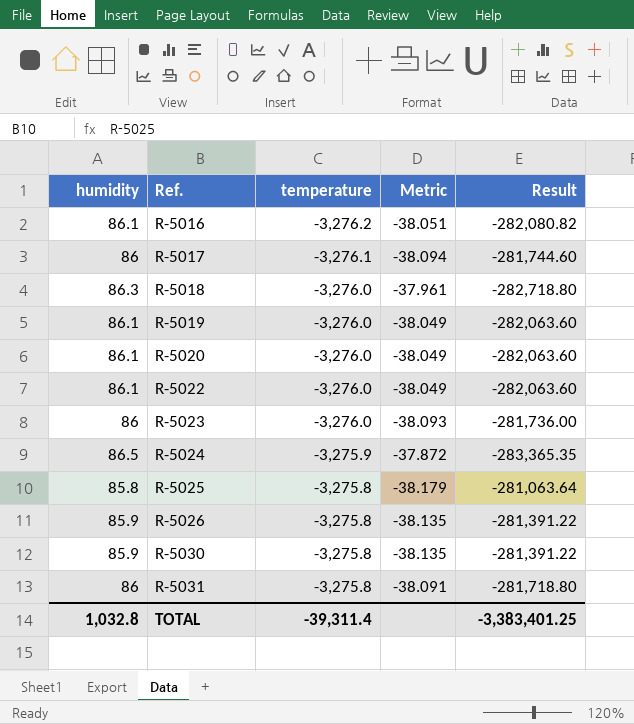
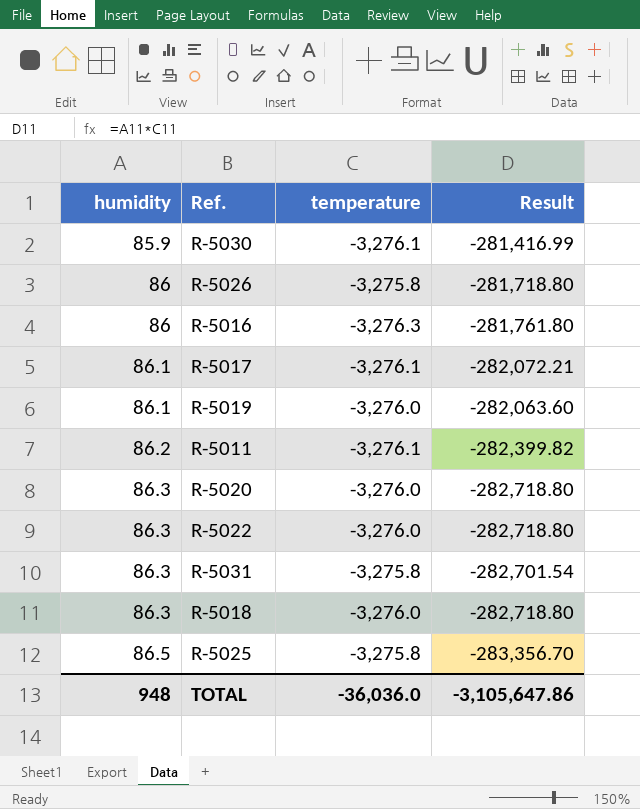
row order: Ref. ascending -> humidity ascending
column Metric | formula: [temperature] / [humidity] -> none
row R-5023: 86 | -3,276.0 | -38.093 | -281,736.00 -> none
row R-5024: 86.5 | -3,275.9 | -37.872 | -283,365.35 -> none
R-5030 | temperature: -3,275.8 -> -3,276.1
R-5030 | Result: -281,391.22 -> -281,416.99
R-5026 | humidity: 85.9 -> 86
R-5026 | Result: -281,391.22 -> -281,718.80
R-5016 | humidity: 86.1 -> 86
R-5016 | temperature: -3,276.2 -> -3,276.3
R-5016 | Result: -282,080.82 -> -281,761.80
R-5017 | humidity: 86 -> 86.1
R-5017 | Result: -281,744.60 -> -282,072.21
row R-5011: none -> 86.2 | -3,276.1 | -282,399.82
R-5020 | humidity: 86.1 -> 86.3
R-5020 | Result: -282,063.60 -> -282,718.80
R-5022 | humidity: 86.1 -> 86.3
R-5022 | Result: -282,063.60 -> -282,718.80
R-5031 | humidity: 86 -> 86.3
R-5031 | Result: -281,718.80 -> -282,701.54
R-5025 | humidity: 85.8 -> 86.5
R-5025 | Result: -281,063.64 -> -283,356.70
TOTAL | humidity: 1,032.8 -> 948
TOTAL | temperature: -39,311.4 -> -36,036.0
TOTAL | Result: -3,383,401.25 -> -3,105,647.86

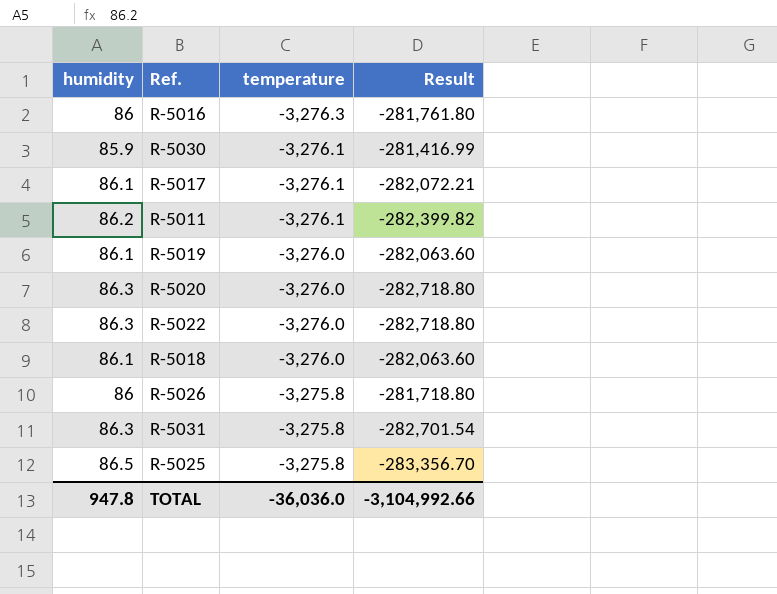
row order: humidity ascending -> temperature ascending
R-5018 | humidity: 86.3 -> 86.1
R-5018 | Result: -282,718.80 -> -282,063.60
TOTAL | humidity: 948 -> 947.8
TOTAL | Result: -3,105,647.86 -> -3,104,992.66

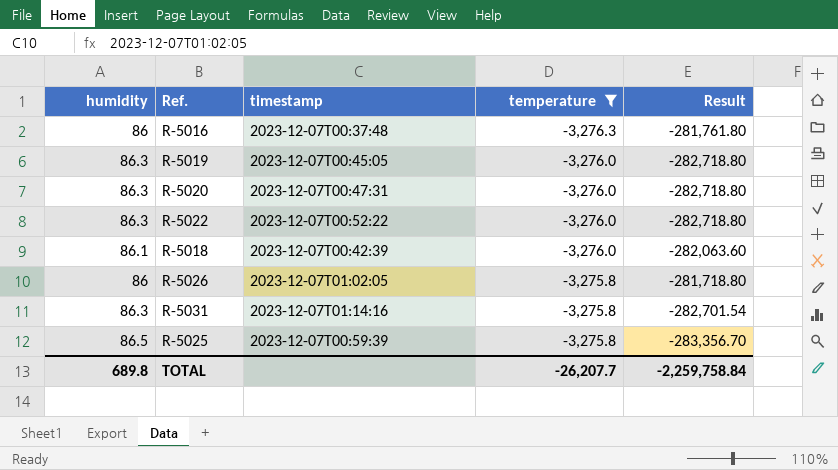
filter: none -> temperature != -3,276.1
column timestamp | position: none -> 3
R-5019 | humidity: 86.1 -> 86.3
R-5019 | Result: -282,063.60 -> -282,718.80
TOTAL | humidity: 947.8 -> 689.8
TOTAL | temperature: -36,036.0 -> -26,207.7
TOTAL | Result: -3,104,992.66 -> -2,259,758.84

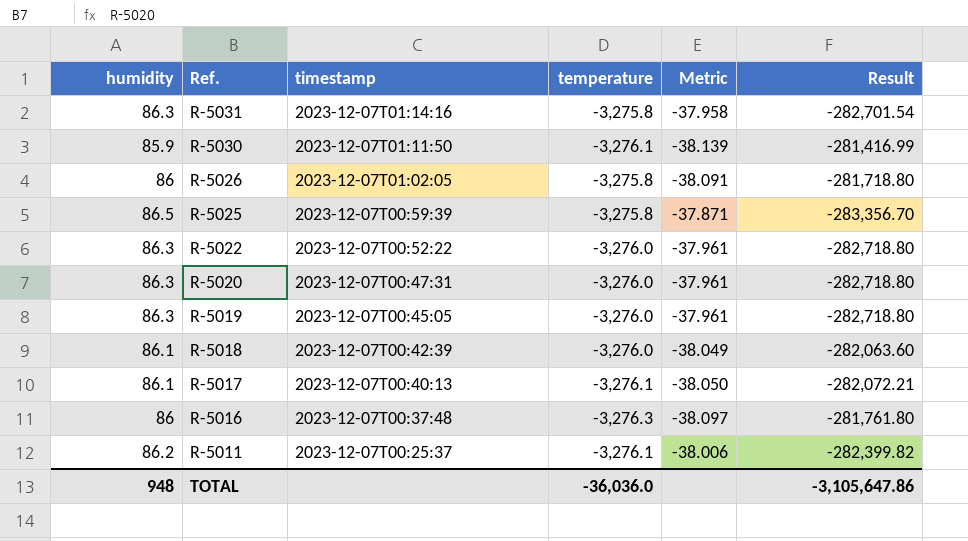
filter: temperature != -3,276.1 -> none
row order: temperature ascending -> Ref. descending
column Metric | formula: none -> [temperature] / [humidity]
TOTAL | humidity: 689.8 -> 948
TOTAL | temperature: -26,207.7 -> -36,036.0
TOTAL | Result: -2,259,758.84 -> -3,105,647.86

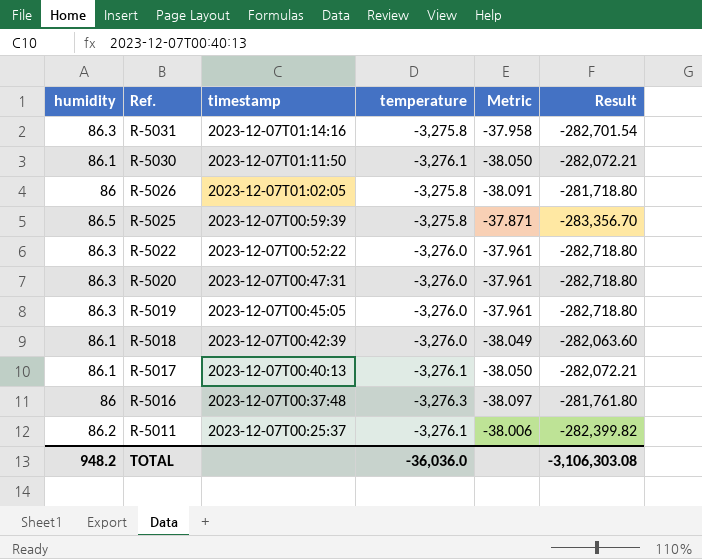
R-5030 | humidity: 85.9 -> 86.1
R-5030 | Metric: -38.139 -> -38.050
R-5030 | Result: -281,416.99 -> -282,072.21
TOTAL | humidity: 948 -> 948.2
TOTAL | Result: -3,105,647.86 -> -3,106,303.08

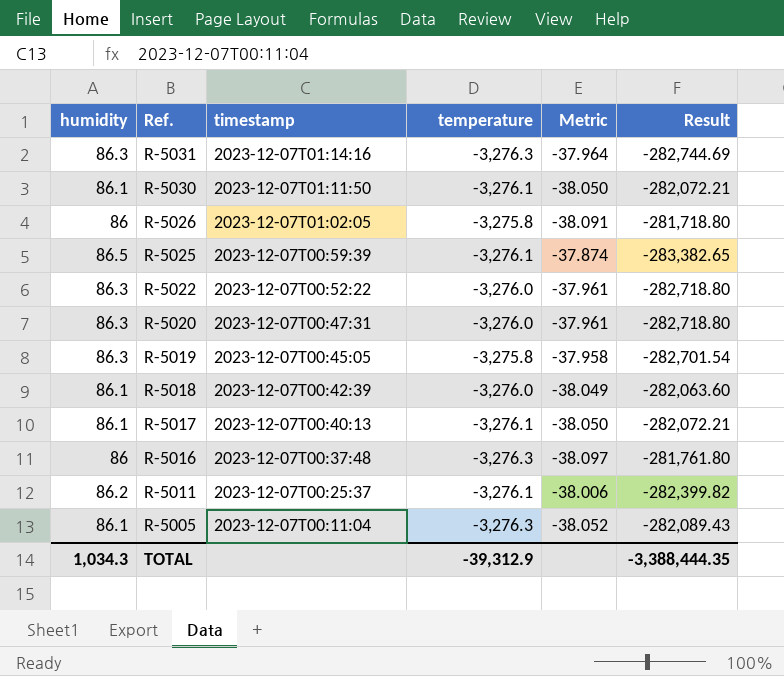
R-5031 | temperature: -3,275.8 -> -3,276.3
R-5031 | Metric: -37.958 -> -37.964
R-5031 | Result: -282,701.54 -> -282,744.69
R-5025 | temperature: -3,275.8 -> -3,276.1
R-5025 | Metric: -37.871 -> -37.874
R-5025 | Result: -283,356.70 -> -283,382.65
R-5019 | temperature: -3,276.0 -> -3,275.8
R-5019 | Metric: -37.961 -> -37.958
R-5019 | Result: -282,718.80 -> -282,701.54
row R-5005: none -> 86.1 | 2023-12-07T00:11:04 | -3,276.3 | -38.052 | -282,089.43
TOTAL | humidity: 948.2 -> 1,034.3
TOTAL | temperature: -36,036.0 -> -39,312.9
TOTAL | Result: -3,106,303.08 -> -3,388,444.35

